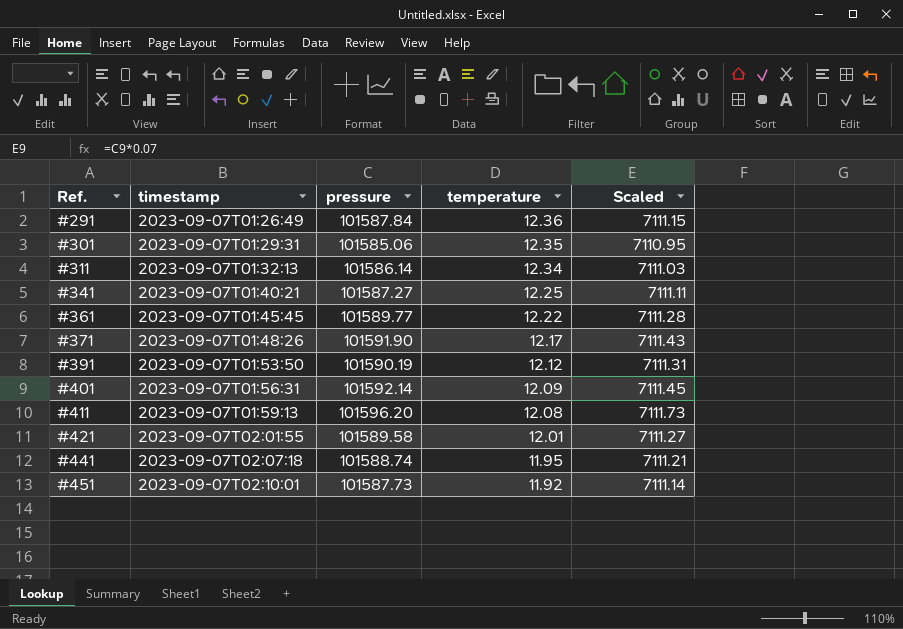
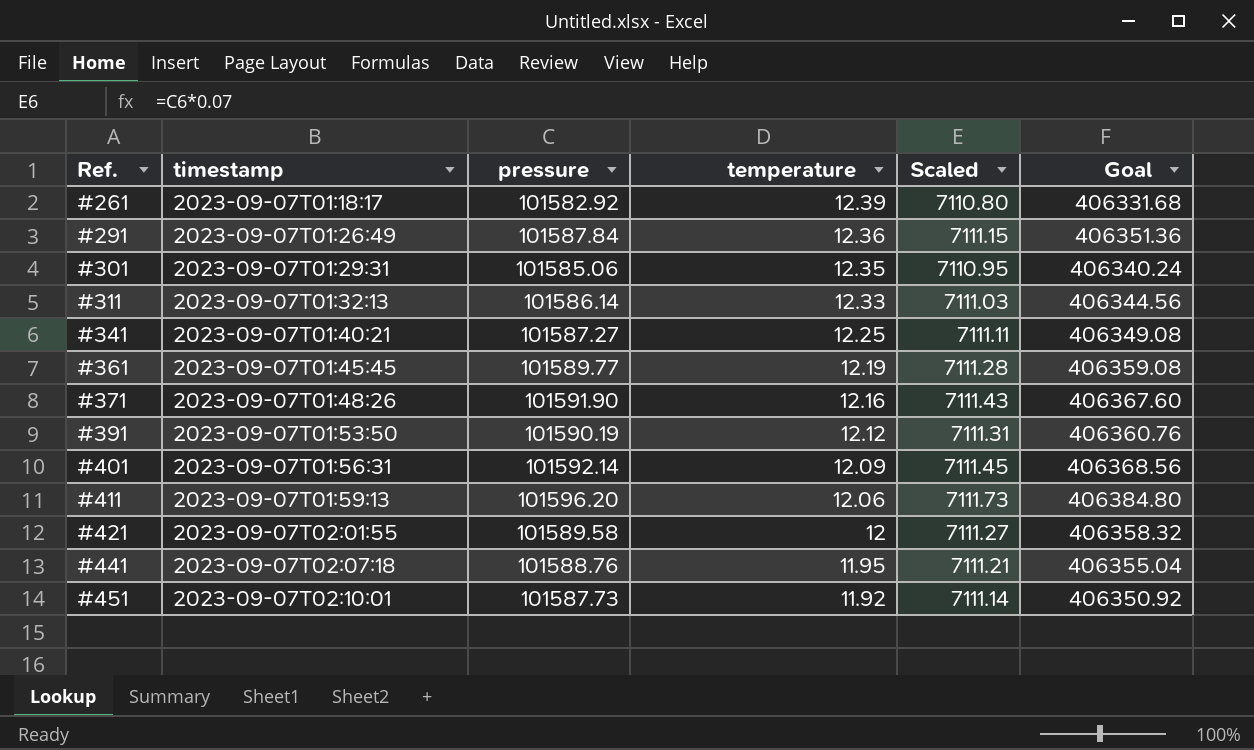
column Goal | formula: none -> [pressure] * 4
row #261: none -> 2023-09-07T01:18:17 | 101582.92 | 12.39 | 7110.80 | 406331.68
#311 | temperature: 12.34 -> 12.33
#361 | temperature: 12.22 -> 12.19
#371 | temperature: 12.17 -> 12.16
#411 | temperature: 12.08 -> 12.06
#421 | temperature: 12.01 -> 12
#441 | pressure: 101588.74 -> 101588.76

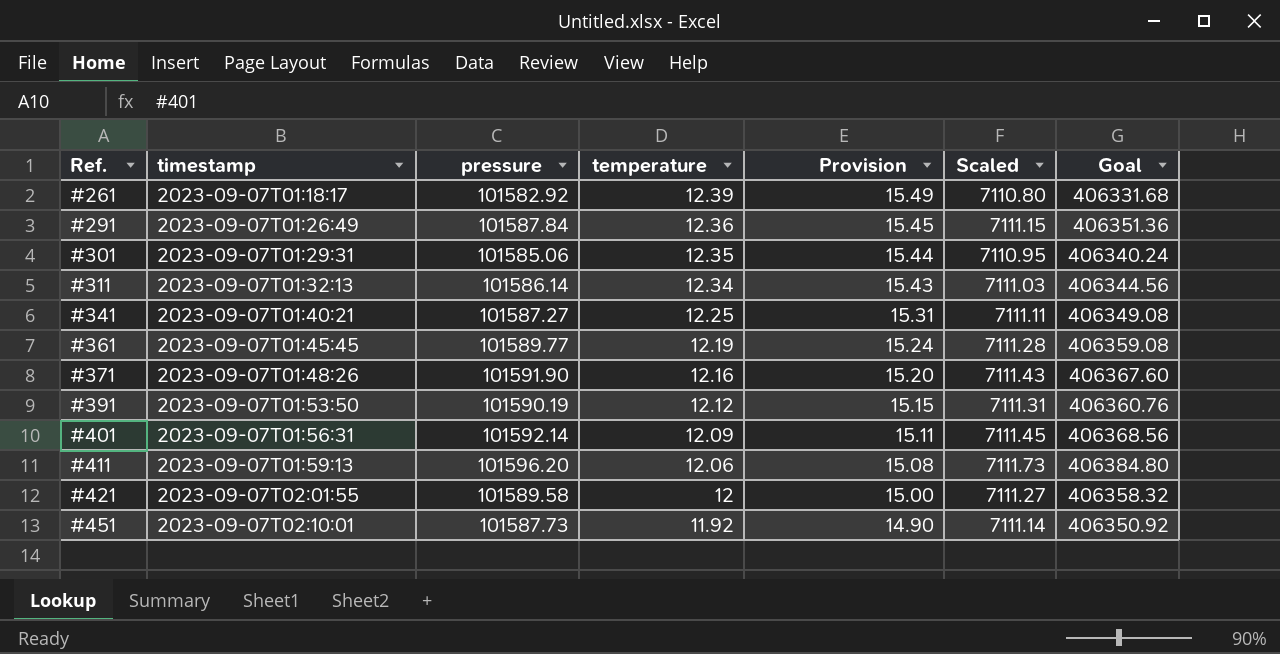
column Provision | formula: none -> [temperature] * 1.25
row #441: 2023-09-07T02:07:18 | 101588.76 | 11.95 | 7111.21 | 406355.04 -> none
#311 | temperature: 12.33 -> 12.34

